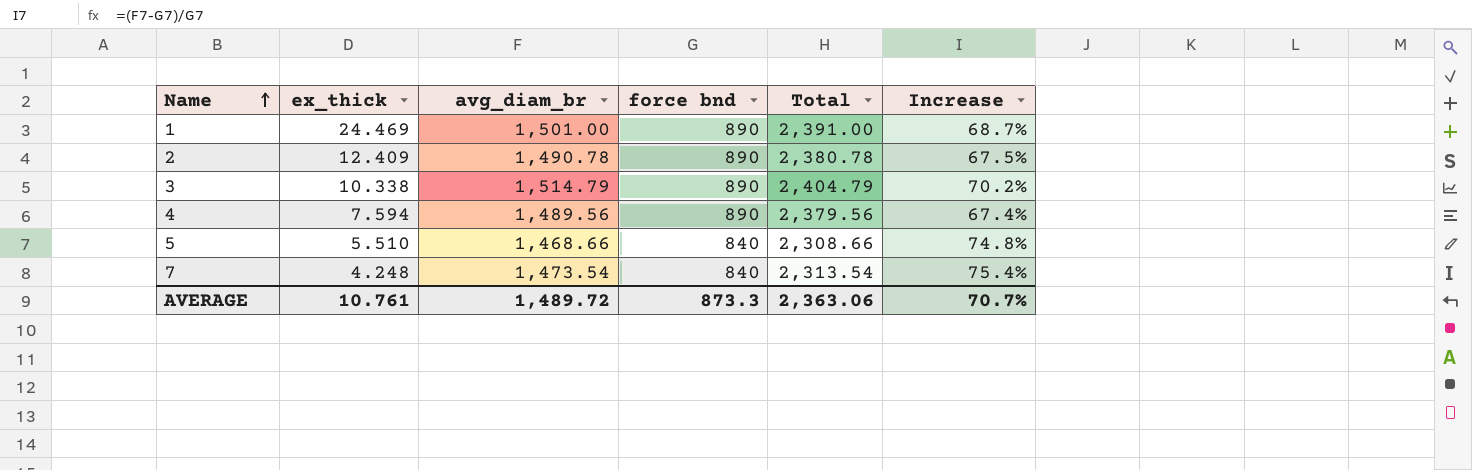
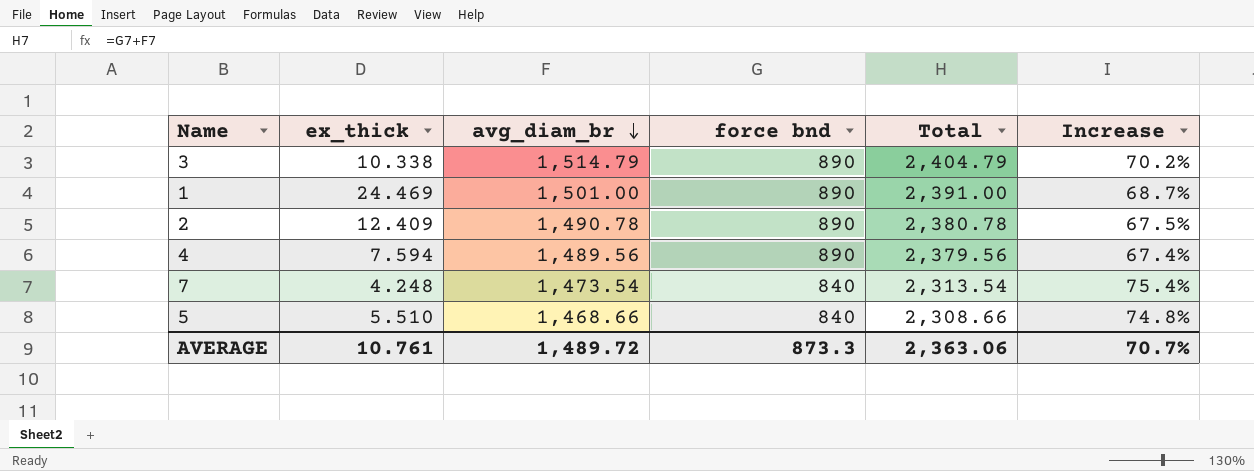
row order: Name ascending -> avg_diam_br descending

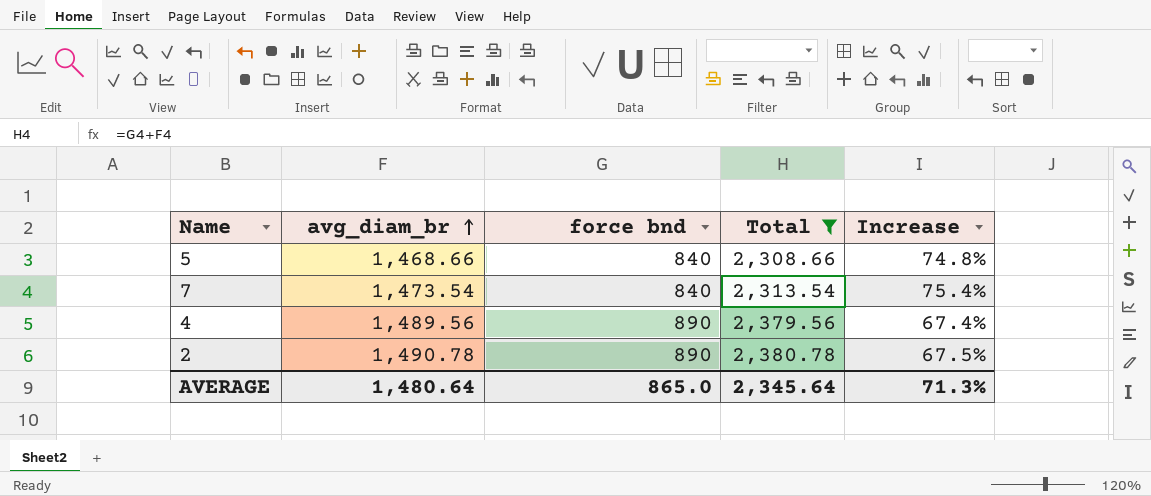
filter: none -> Total <= 2,380.78
row order: avg_diam_br descending -> avg_diam_br ascending
column ex_thick | position: 2 -> none
AVERAGE | avg_diam_br: 1,489.72 -> 1,480.64
AVERAGE | force bnd: 873.3 -> 865.0
AVERAGE | Total: 2,363.06 -> 2,345.64
AVERAGE | Increase: 70.7% -> 71.3%

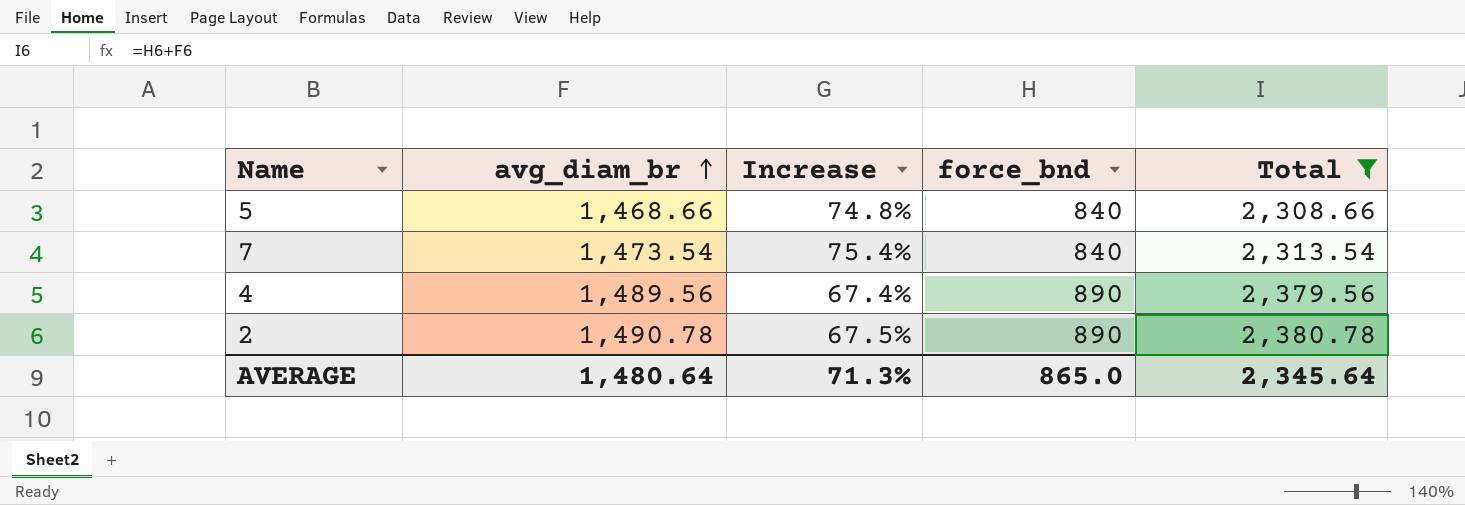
column Increase | position: 5 -> 3
column name: force bnd -> force_bnd

